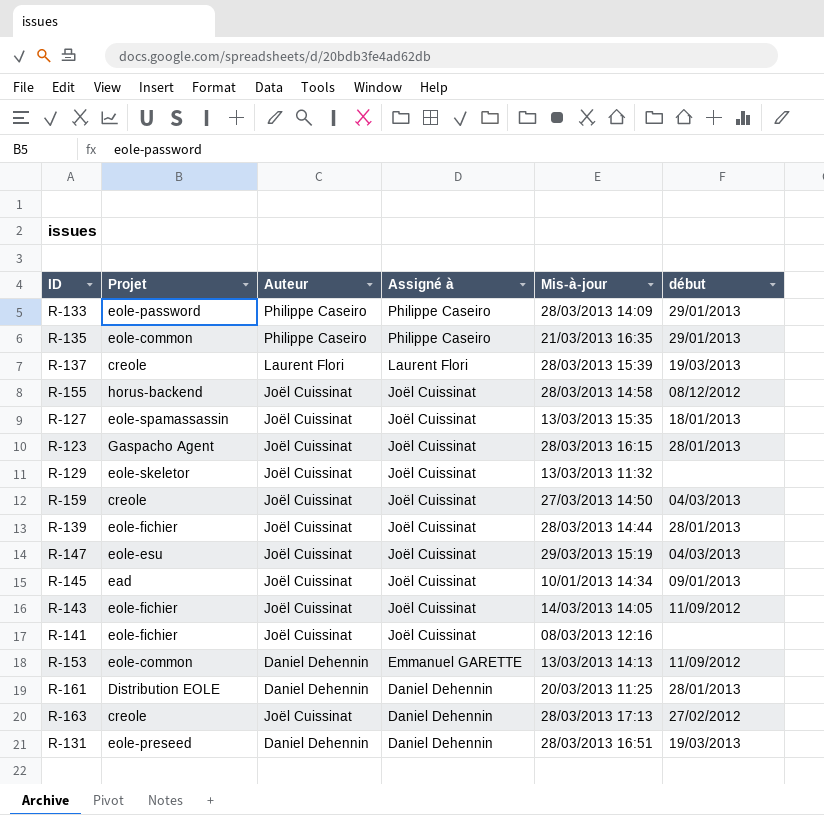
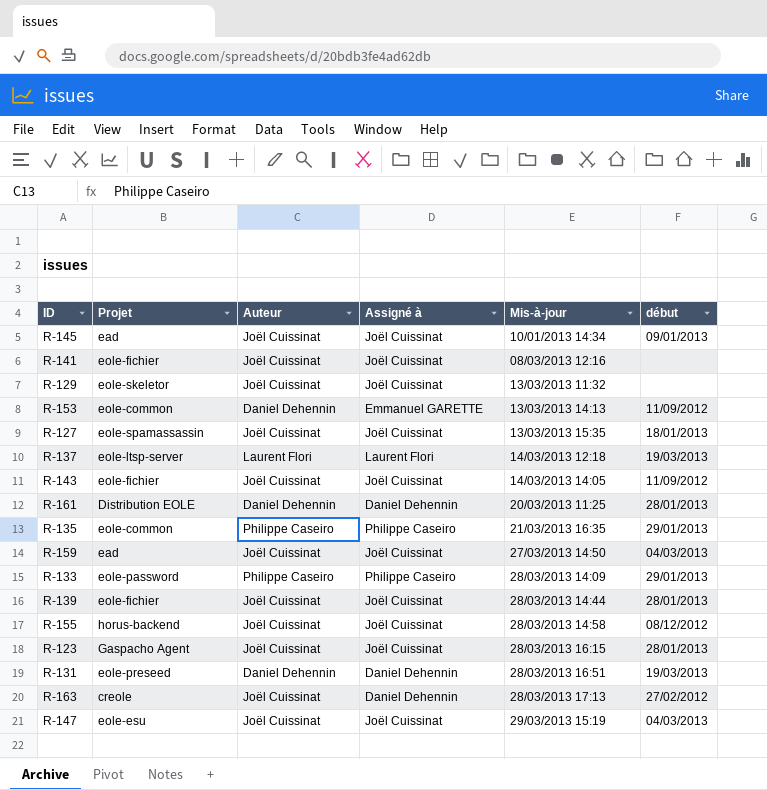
row order: Assigné à descending -> Mis-à-jour ascending
R-137 | Projet: creole -> eole-ltsp-server
R-137 | Mis-à-jour: 28/03/2013 15:39 -> 14/03/2013 12:18
R-159 | Projet: creole -> ead

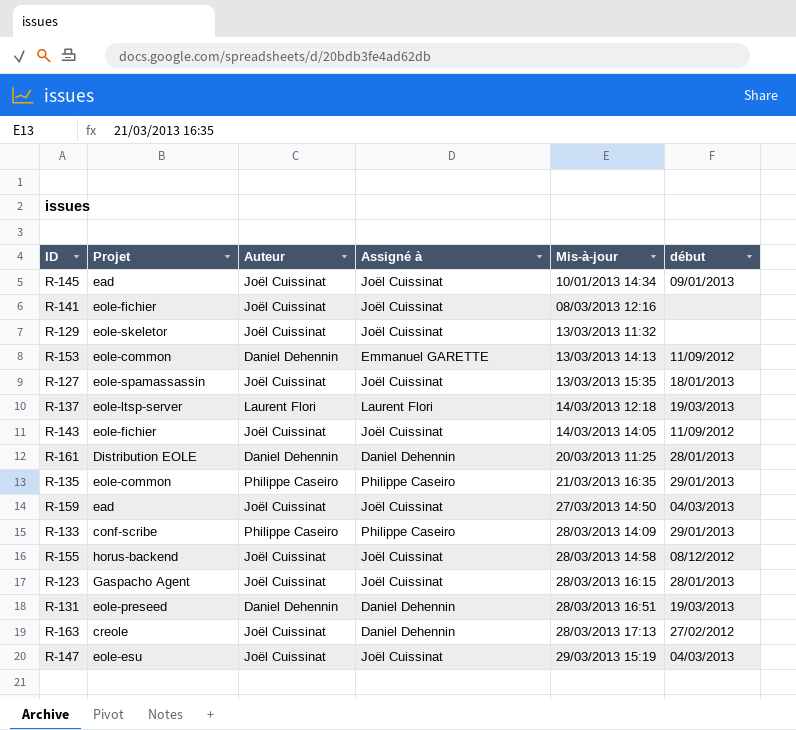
row R-139: eole-fichier | Joël Cuissinat | Joël Cuissinat | 28/03/2013 14:44 | 28/01/2013 -> none
R-133 | Projet: eole-password -> conf-scribe

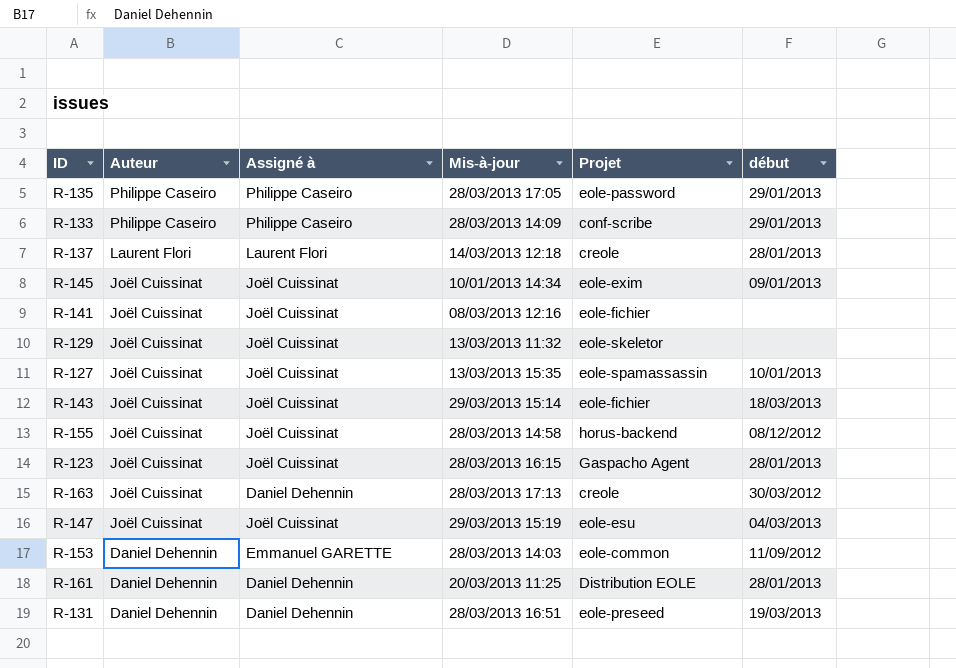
row order: Mis-à-jour ascending -> Auteur descending
column Projet | position: 2 -> 5
row R-159: ead | Joël Cuissinat | Joël Cuissinat | 27/03/2013 14:50 | 04/03/2013 -> none
R-135 | Mis-à-jour: 21/03/2013 16:35 -> 28/03/2013 17:05
R-135 | Projet: eole-common -> eole-password
R-137 | Projet: eole-ltsp-server -> creole
R-137 | début: 19/03/2013 -> 28/01/2013
R-145 | Projet: ead -> eole-exim
R-127 | début: 18/01/2013 -> 10/01/2013
R-143 | Mis-à-jour: 14/03/2013 14:05 -> 29/03/2013 15:14
R-143 | début: 11/09/2012 -> 18/03/2013
R-163 | début: 27/02/2012 -> 30/03/2012
R-153 | Mis-à-jour: 13/03/2013 14:13 -> 28/03/2013 14:03

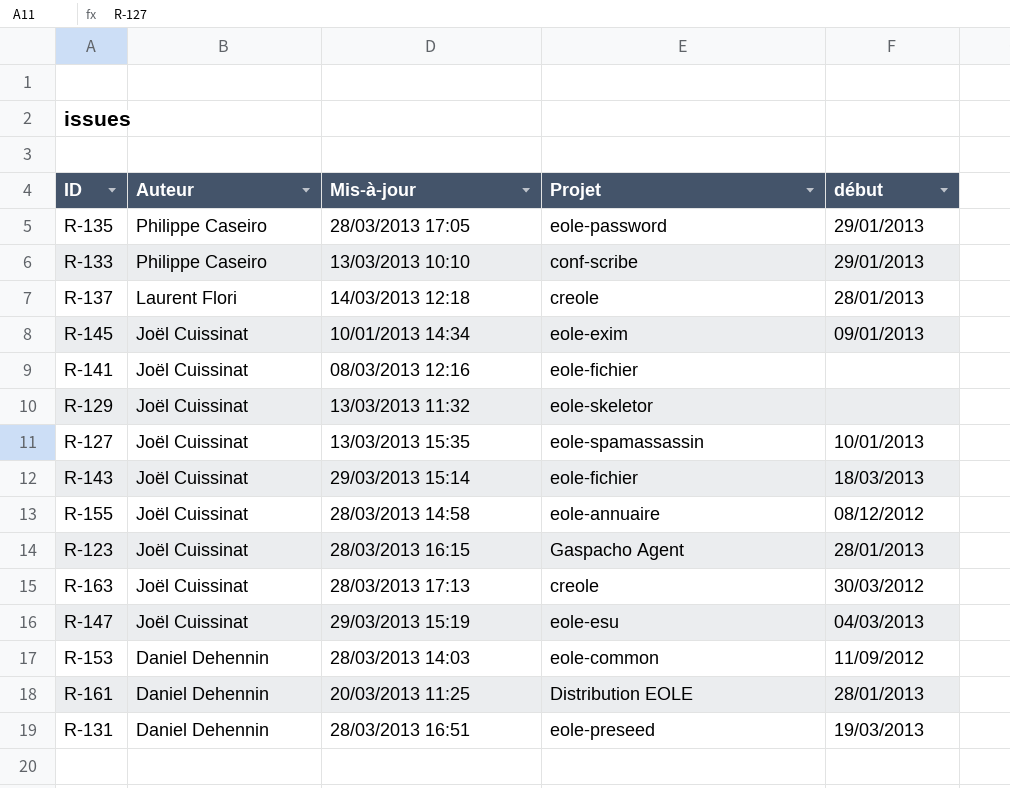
column Assigné à | position: 3 -> none
R-133 | Mis-à-jour: 28/03/2013 14:09 -> 13/03/2013 10:10
R-155 | Projet: horus-backend -> eole-annuaire

